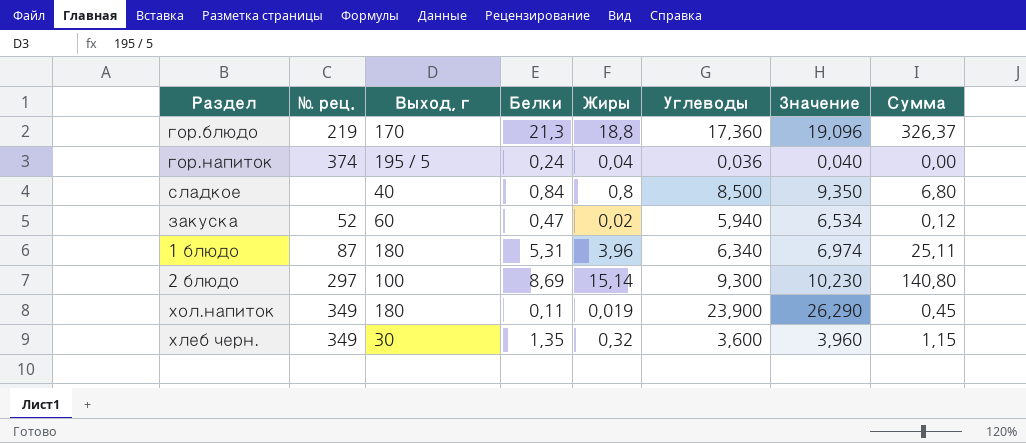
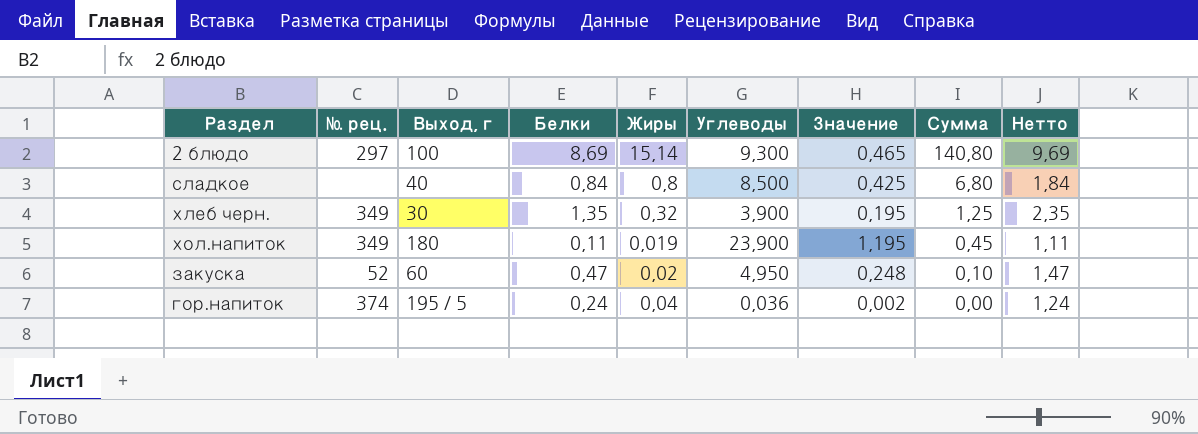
row order: none -> Сумма descending
column Значение | formula: [Углеводы] * 1,1 -> [Углеводы] * 0,05
column Нетто | formula: none -> [Белки] + 1
row гор.блюдо: 219 | 170 | 21,3 | 18,8 | 17,360 | 19,096 | 326,37 -> none
row 1 блюдо: 87 | 180 | 5,31 | 3,96 | 6,340 | 6,974 | 25,11 -> none
хлеб черн. | Углеводы: 3,600 -> 3,900
хлеб черн. | Сумма: 1,15 -> 1,25
закуска | Углеводы: 5,940 -> 4,950
закуска | Сумма: 0,12 -> 0,10

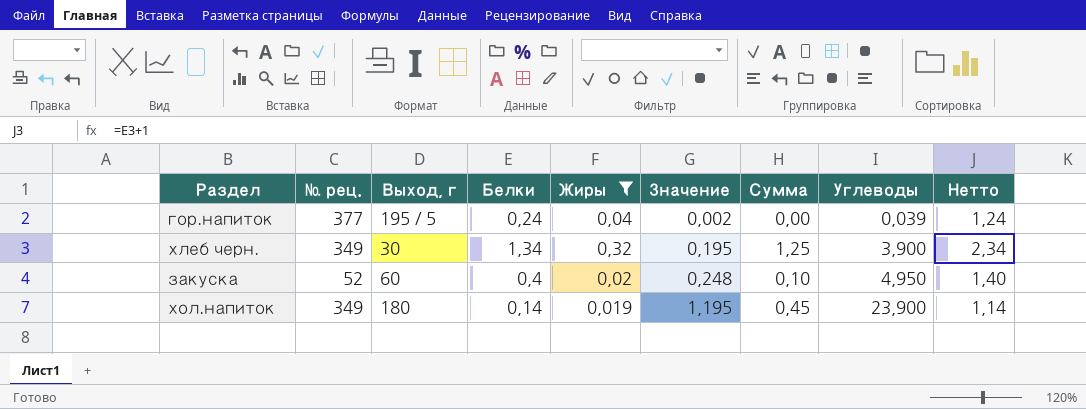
filter: none -> Жиры <= 0,32
row order: Сумма descending -> Значение ascending
column Углеводы | position: 6 -> 8
гор.напиток | № рец.: 374 -> 377
гор.напиток | Углеводы: 0,036 -> 0,039
хлеб черн. | Белки: 1,35 -> 1,34
хлеб черн. | Нетто: 2,35 -> 2,34
закуска | Белки: 0,47 -> 0,4
закуска | Нетто: 1,47 -> 1,40
хол.напиток | Белки: 0,11 -> 0,14
хол.напиток | Нетто: 1,11 -> 1,14

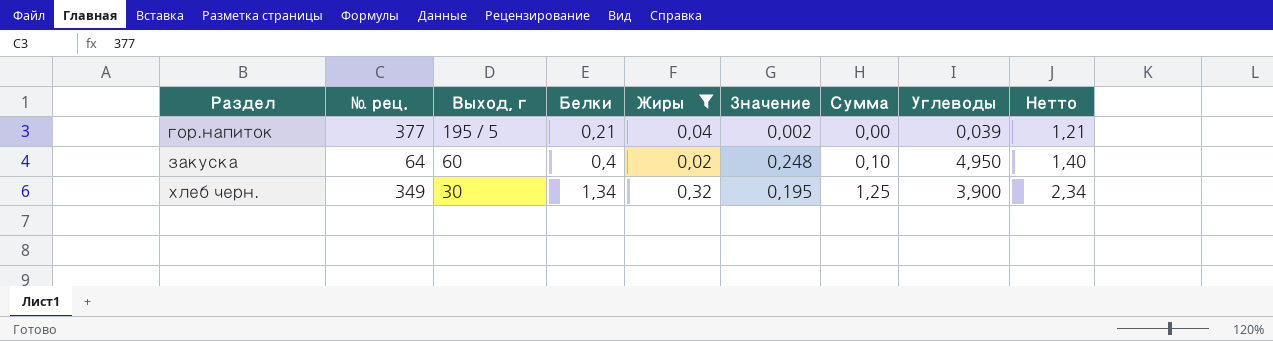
row order: Значение ascending -> Раздел ascending
row хол.напиток: 349 | 180 | 0,14 | 0,019 | 1,195 | 0,45 | 23,900 | 1,14 -> none
гор.напиток | Белки: 0,24 -> 0,21
гор.напиток | Нетто: 1,24 -> 1,21
закуска | № рец.: 52 -> 64

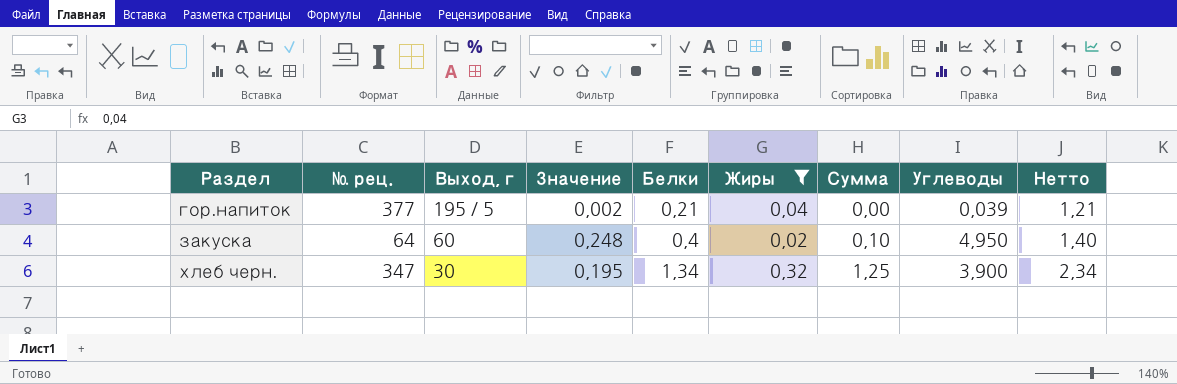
column Значение | position: 6 -> 4
хлеб черн. | № рец.: 349 -> 347

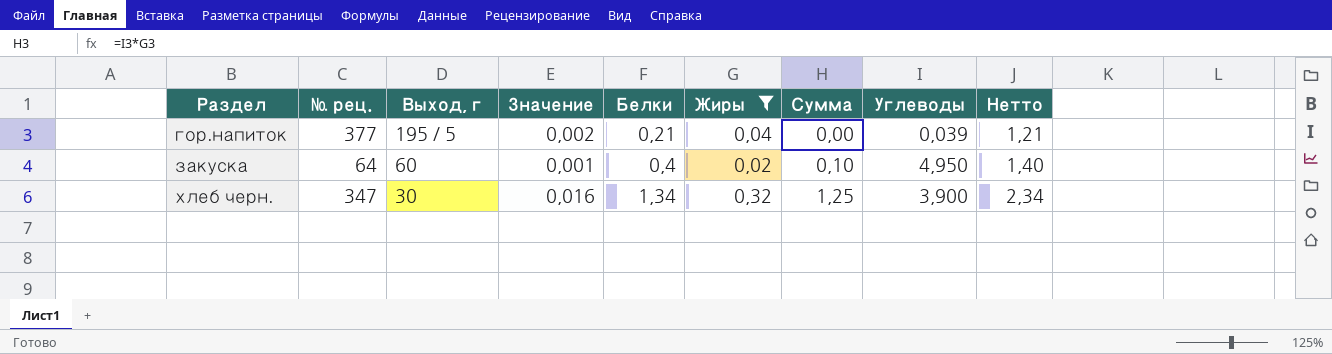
column Значение | formula: [Углеводы] * 0,05 -> [Жиры] * 0,05

